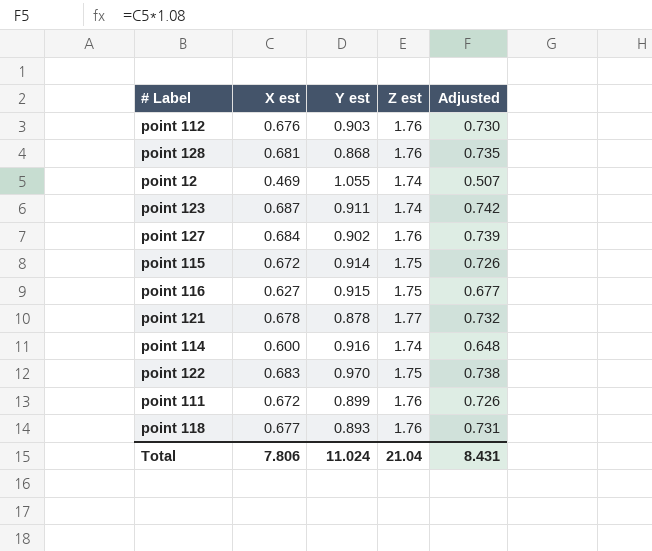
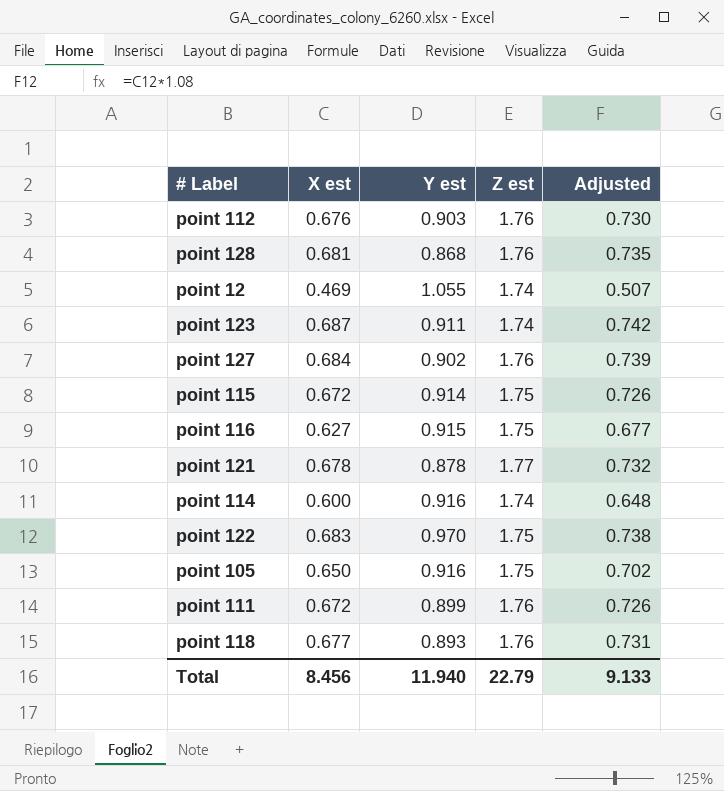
row point 105: none -> 0.650 | 0.916 | 1.75 | 0.702
Total | X est: 7.806 -> 8.456
Total | Y est: 11.024 -> 11.940
Total | Z est: 21.04 -> 22.79
Total | Adjusted: 8.431 -> 9.133

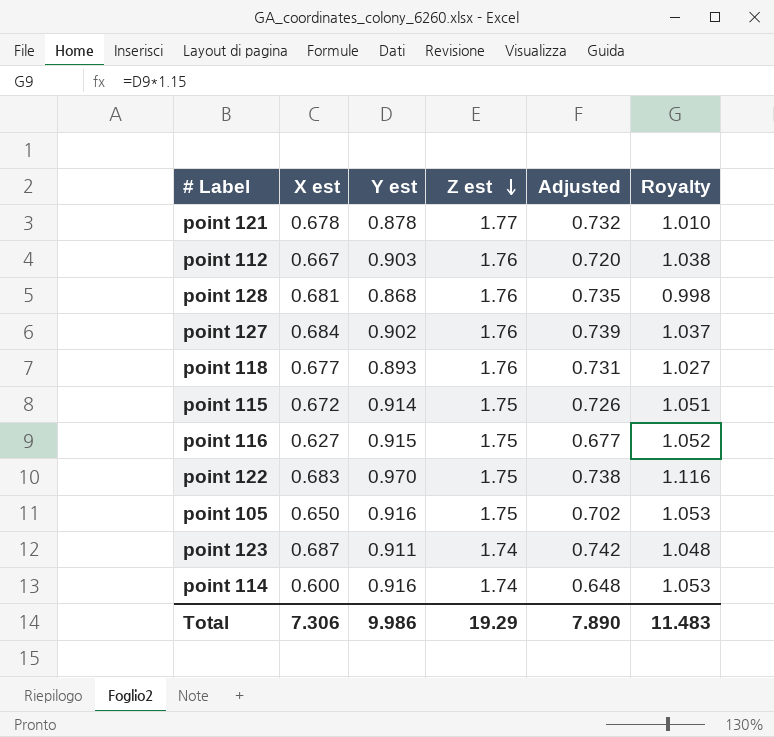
row order: none -> Z est descending
column Royalty | formula: none -> [Y est] * 1.15
row point 12: 0.469 | 1.055 | 1.74 | 0.507 -> none
row point 111: 0.672 | 0.899 | 1.76 | 0.726 -> none
point 112 | X est: 0.676 -> 0.667
point 112 | Adjusted: 0.730 -> 0.720
Total | X est: 8.456 -> 7.306
Total | Y est: 11.940 -> 9.986
Total | Z est: 22.79 -> 19.29
Total | Adjusted: 9.133 -> 7.890

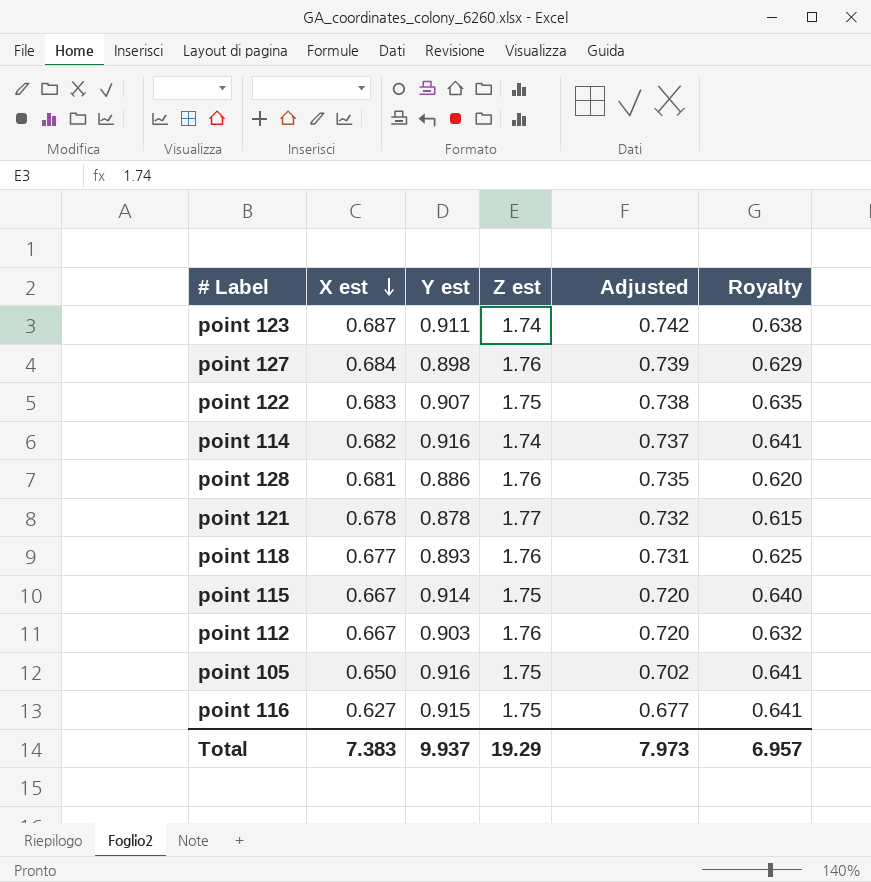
row order: Z est descending -> X est descending
column Royalty | formula: [Y est] * 1.15 -> [Y est] * 0.7
point 127 | Y est: 0.902 -> 0.898
point 122 | Y est: 0.970 -> 0.907
point 114 | X est: 0.600 -> 0.682
point 114 | Adjusted: 0.648 -> 0.737
point 128 | Y est: 0.868 -> 0.886
point 115 | X est: 0.672 -> 0.667
point 115 | Adjusted: 0.726 -> 0.720
Total | X est: 7.306 -> 7.383
Total | Y est: 9.986 -> 9.937
Total | Adjusted: 7.890 -> 7.973
Total | Royalty: 11.483 -> 6.957

